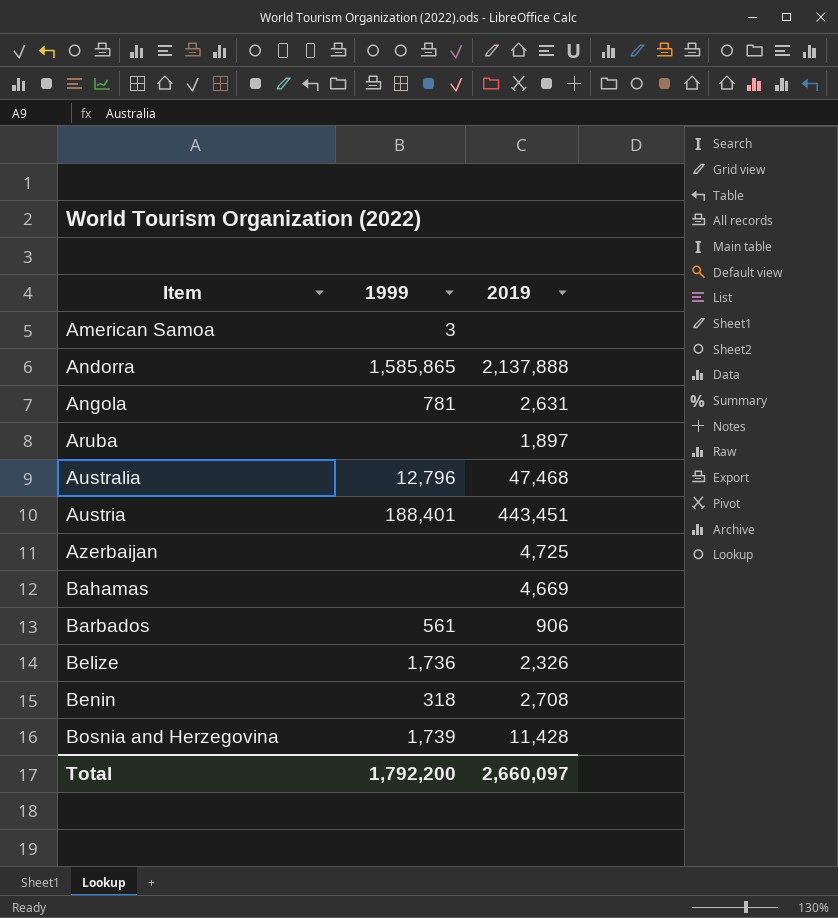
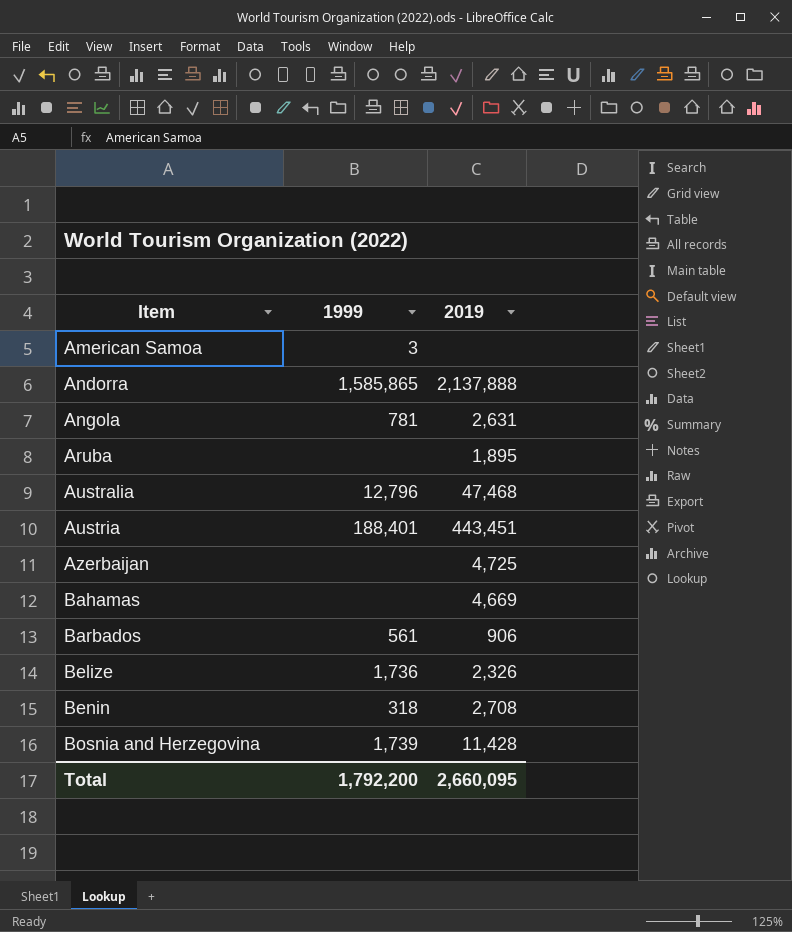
Aruba | 2019: 1,897 -> 1,895
Total | 2019: 2,660,097 -> 2,660,095

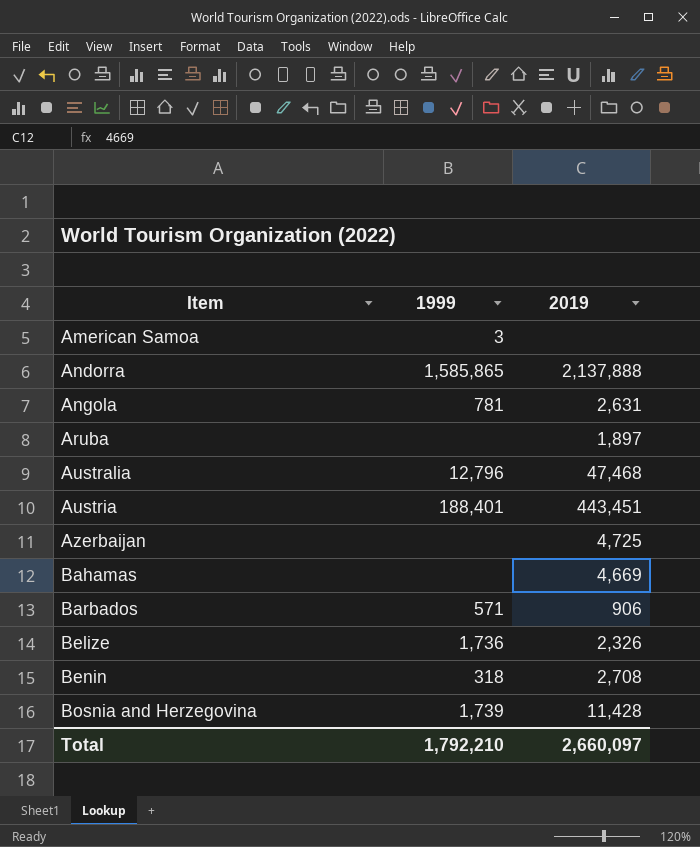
Aruba | 2019: 1,895 -> 1,897
Barbados | 1999: 561 -> 571
Total | 1999: 1,792,200 -> 1,792,210
Total | 2019: 2,660,095 -> 2,660,097

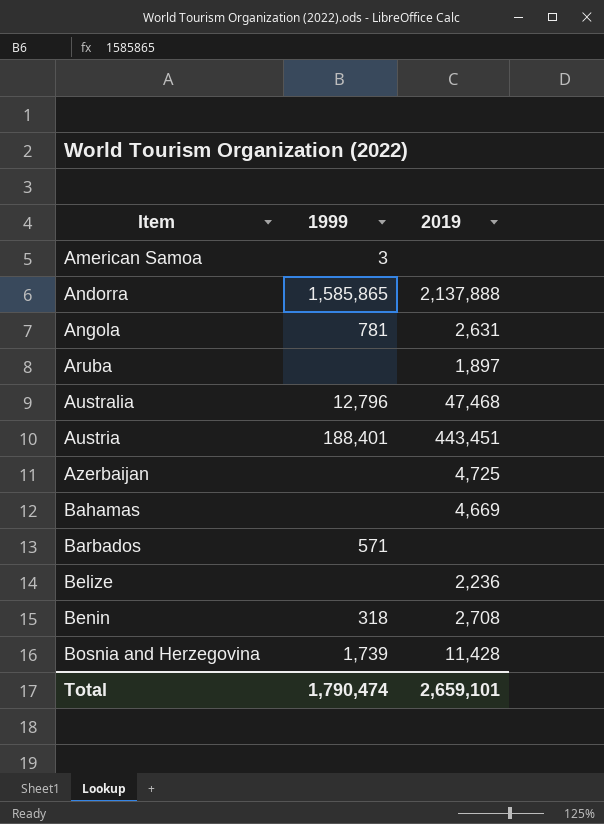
Barbados | 2019: 906 -> none
Belize | 1999: 1,736 -> none
Belize | 2019: 2,326 -> 2,236
Total | 1999: 1,792,210 -> 1,790,474
Total | 2019: 2,660,097 -> 2,659,101

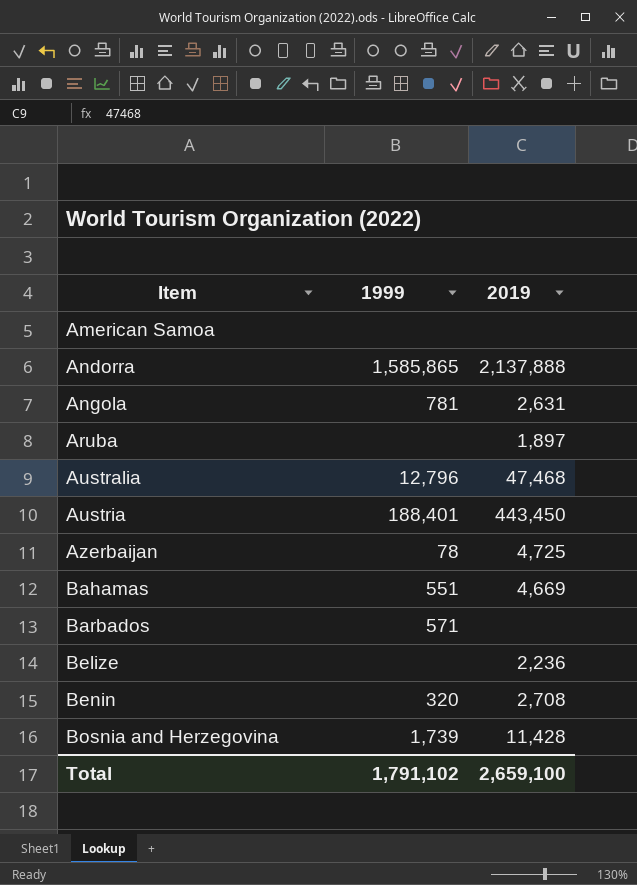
American Samoa | 1999: 3 -> none
Austria | 2019: 443,451 -> 443,450
Azerbaijan | 1999: none -> 78
Bahamas | 1999: none -> 551
Benin | 1999: 318 -> 320
Total | 1999: 1,790,474 -> 1,791,102
Total | 2019: 2,659,101 -> 2,659,100

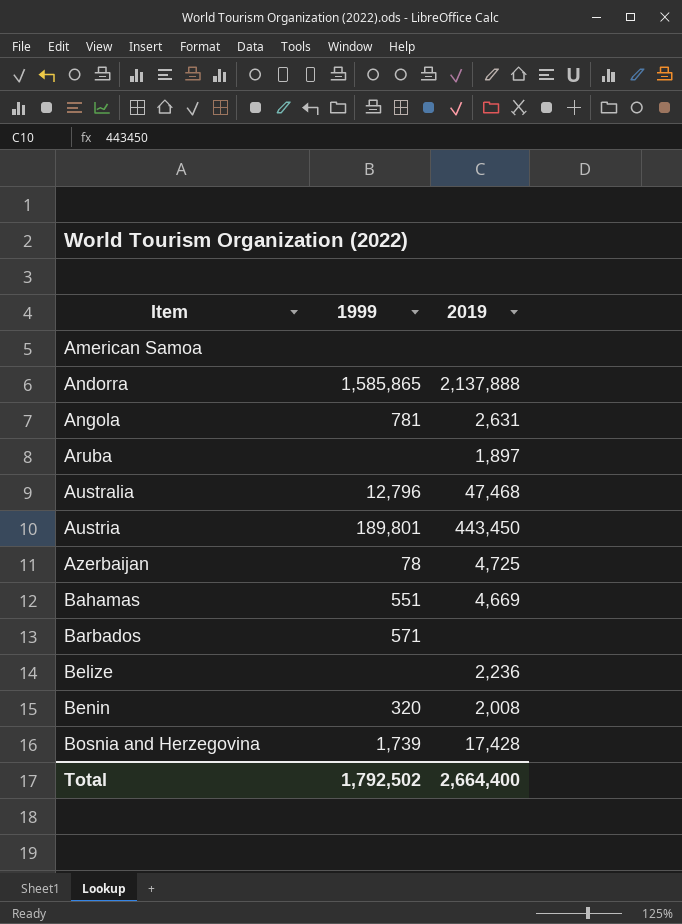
Austria | 1999: 188,401 -> 189,801
Benin | 2019: 2,708 -> 2,008
Bosnia and Herzegovina | 2019: 11,428 -> 17,428
Total | 1999: 1,791,102 -> 1,792,502
Total | 2019: 2,659,100 -> 2,664,400

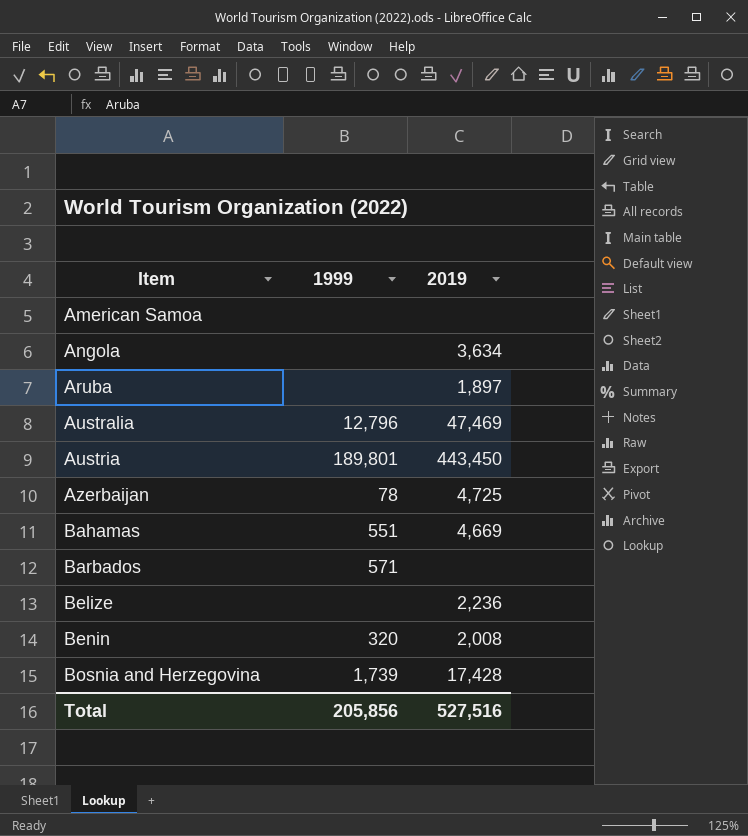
row Andorra: 1,585,865 | 2,137,888 -> none
Angola | 1999: 781 -> none
Angola | 2019: 2,631 -> 3,634
Australia | 2019: 47,468 -> 47,469
Total | 1999: 1,792,502 -> 205,856
Total | 2019: 2,664,400 -> 527,516

